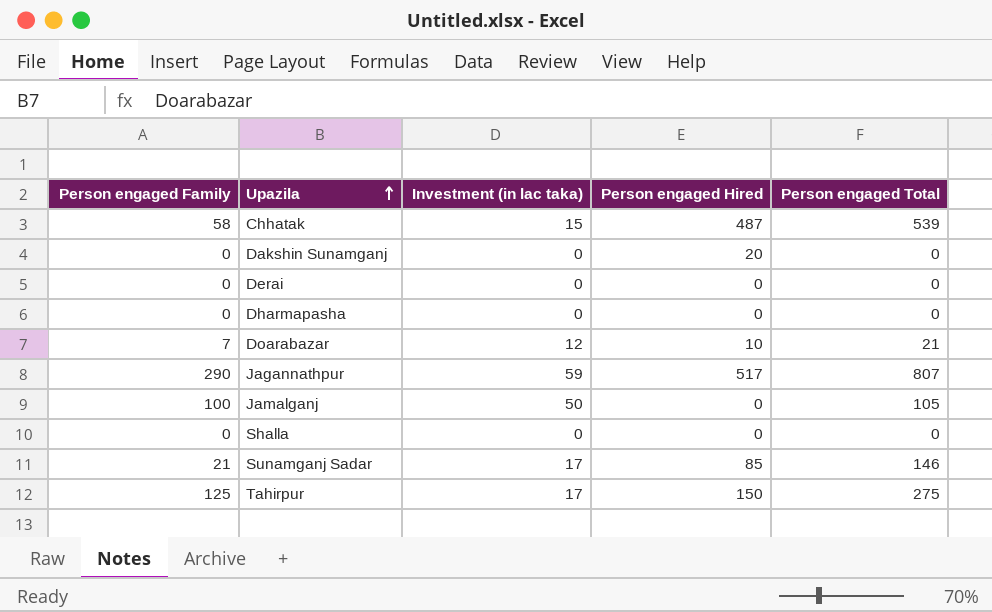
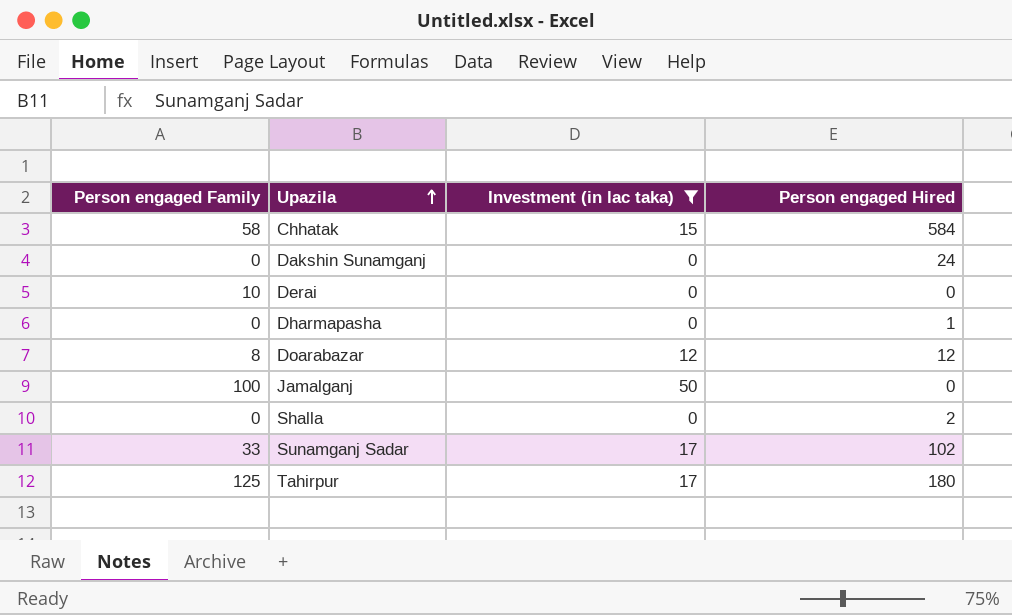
filter: none -> Investment (in lac taka) != 59
column Person engaged Total | position: 5 -> none
Chhatak | Person engaged Hired: 487 -> 584
Dakshin Sunamganj | Person engaged Hired: 20 -> 24
Derai | Person engaged Family: 0 -> 10
Dharmapasha | Person engaged Hired: 0 -> 1
Doarabazar | Person engaged Family: 7 -> 8
Doarabazar | Person engaged Hired: 10 -> 12
Shalla | Person engaged Hired: 0 -> 2
Sunamganj Sadar | Person engaged Family: 21 -> 33
Sunamganj Sadar | Person engaged Hired: 85 -> 102
Tahirpur | Person engaged Hired: 150 -> 180

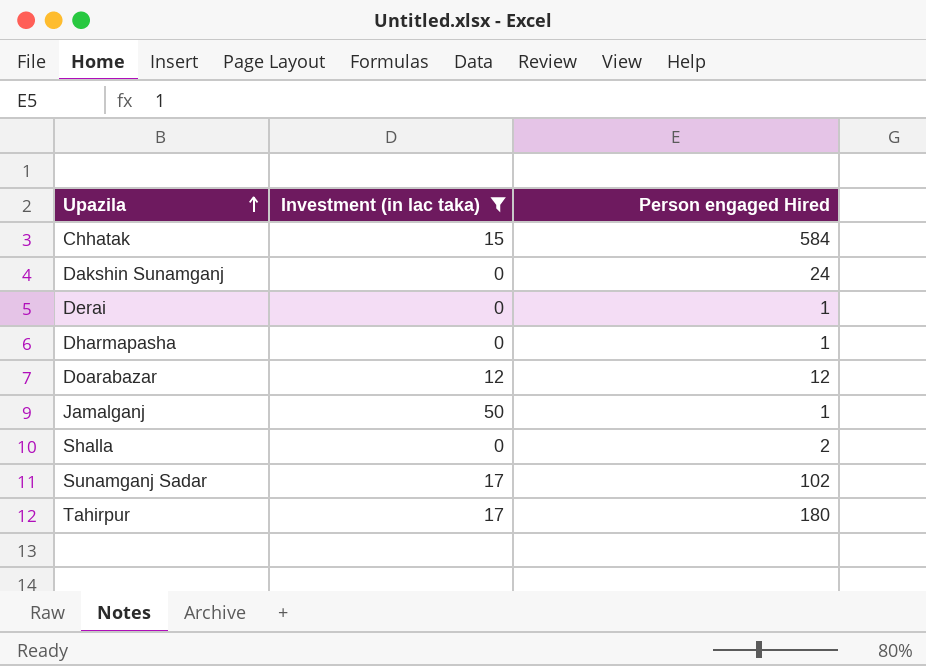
column Person engaged Family | position: 1 -> none
Derai | Person engaged Hired: 0 -> 1
Jamalganj | Person engaged Hired: 0 -> 1

